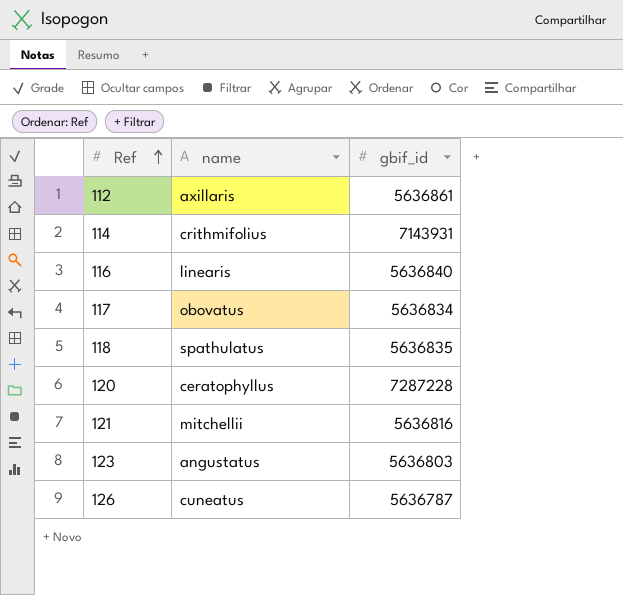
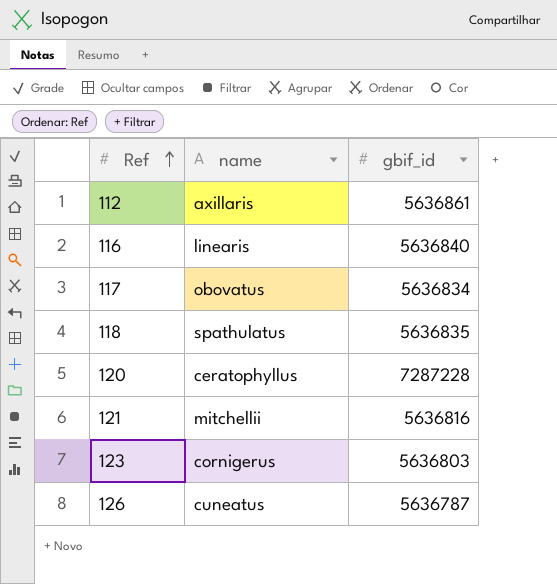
row 114: crithmifolius | 7143931 -> none
123 | name: angustatus -> cornigerus

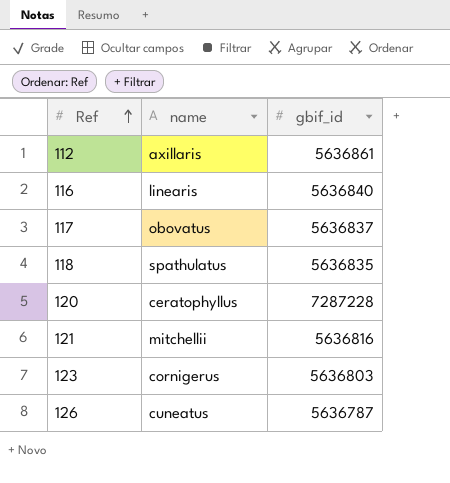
117 | gbif_id: 5636834 -> 5636837

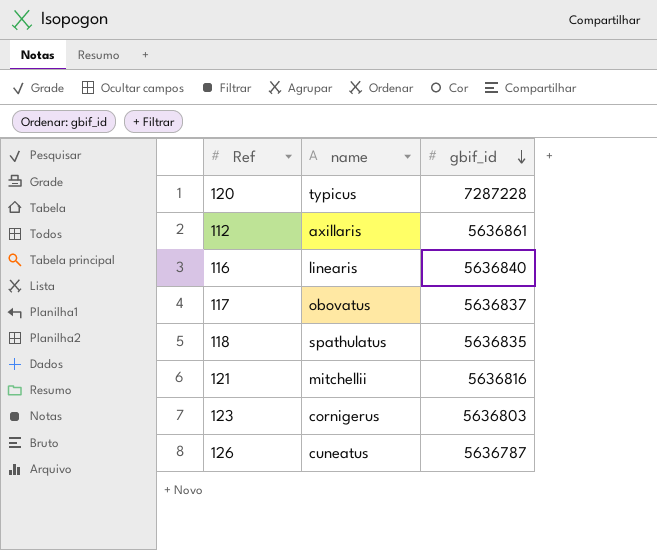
row order: Ref ascending -> gbif_id descending
120 | name: ceratophyllus -> typicus

